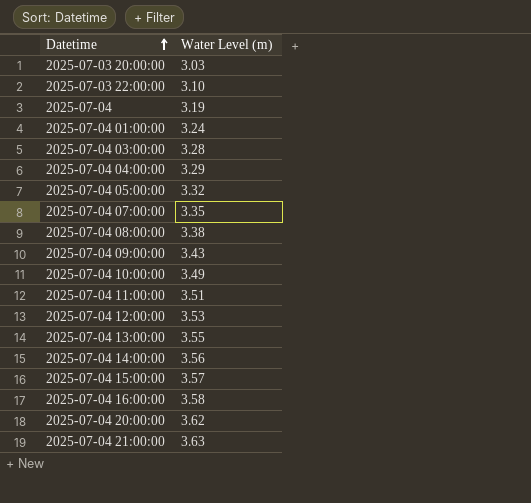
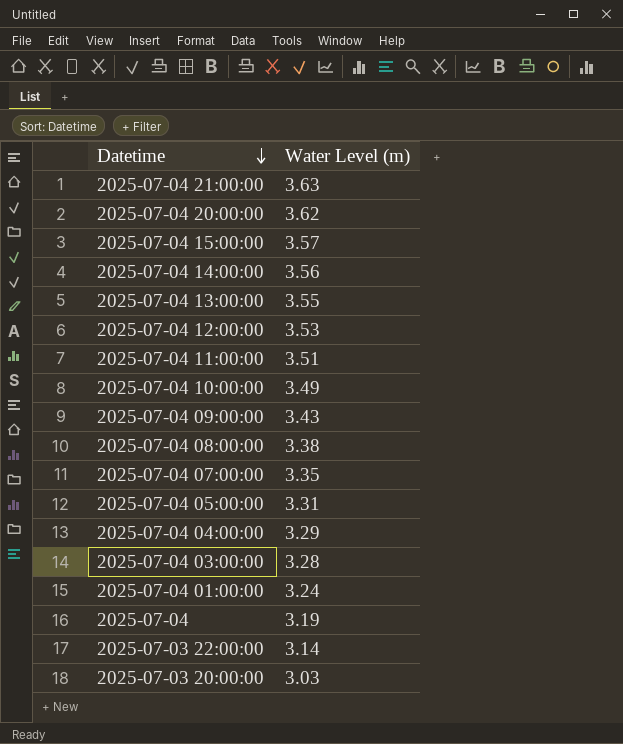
row order: Datetime ascending -> Datetime descending
row 2025-07-04 16:00:00: 3.58 -> none
2025-07-04 05:00:00 | Water Level (m): 3.32 -> 3.31
2025-07-03 22:00:00 | Water Level (m): 3.10 -> 3.14

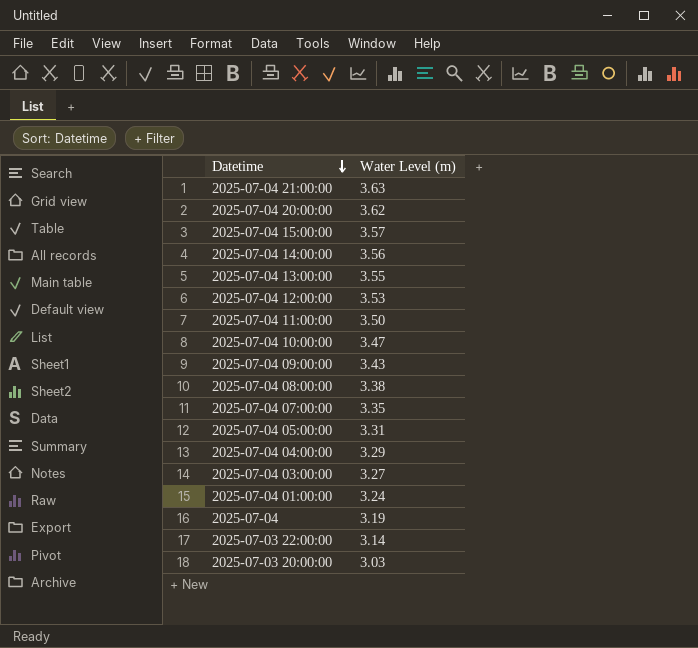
2025-07-04 11:00:00 | Water Level (m): 3.51 -> 3.50
2025-07-04 10:00:00 | Water Level (m): 3.49 -> 3.47
2025-07-04 03:00:00 | Water Level (m): 3.28 -> 3.27

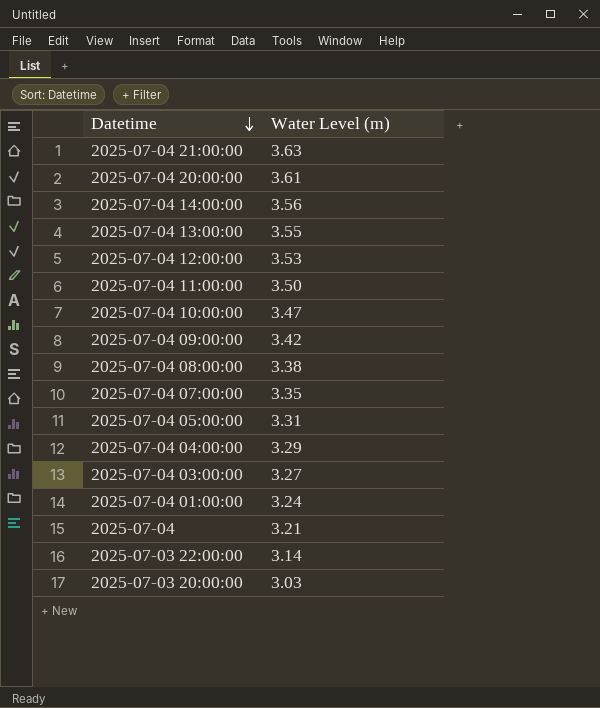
row 2025-07-04 15:00:00: 3.57 -> none
2025-07-04 20:00:00 | Water Level (m): 3.62 -> 3.61
2025-07-04 09:00:00 | Water Level (m): 3.43 -> 3.42
2025-07-04 | Water Level (m): 3.19 -> 3.21

